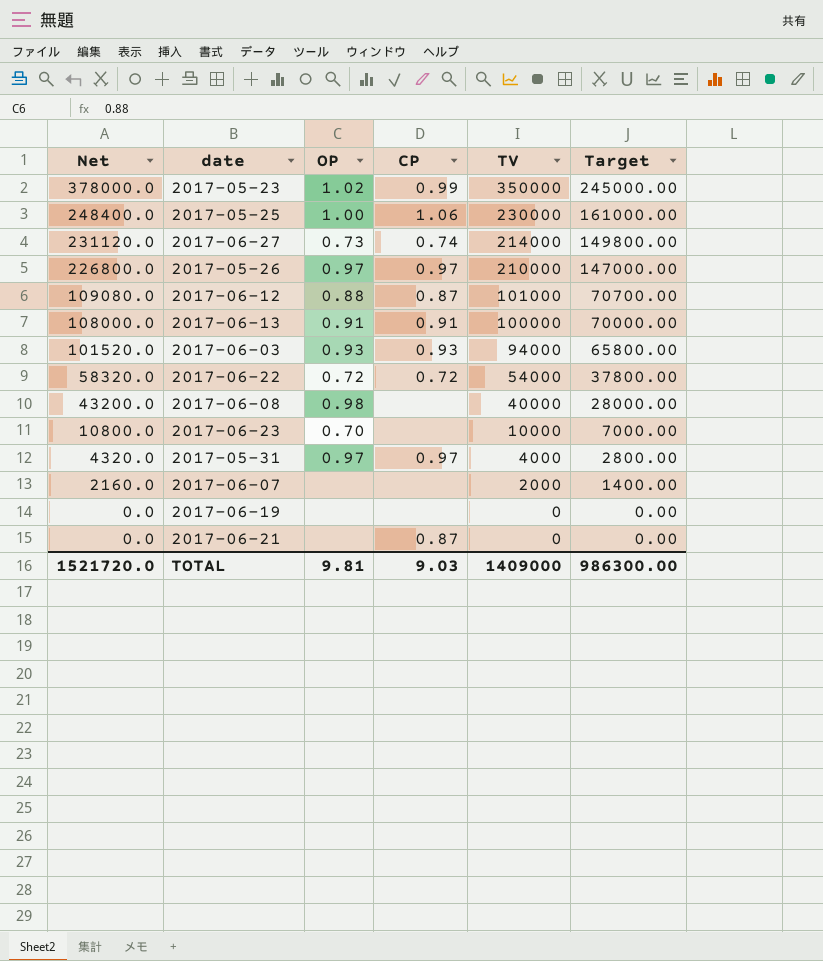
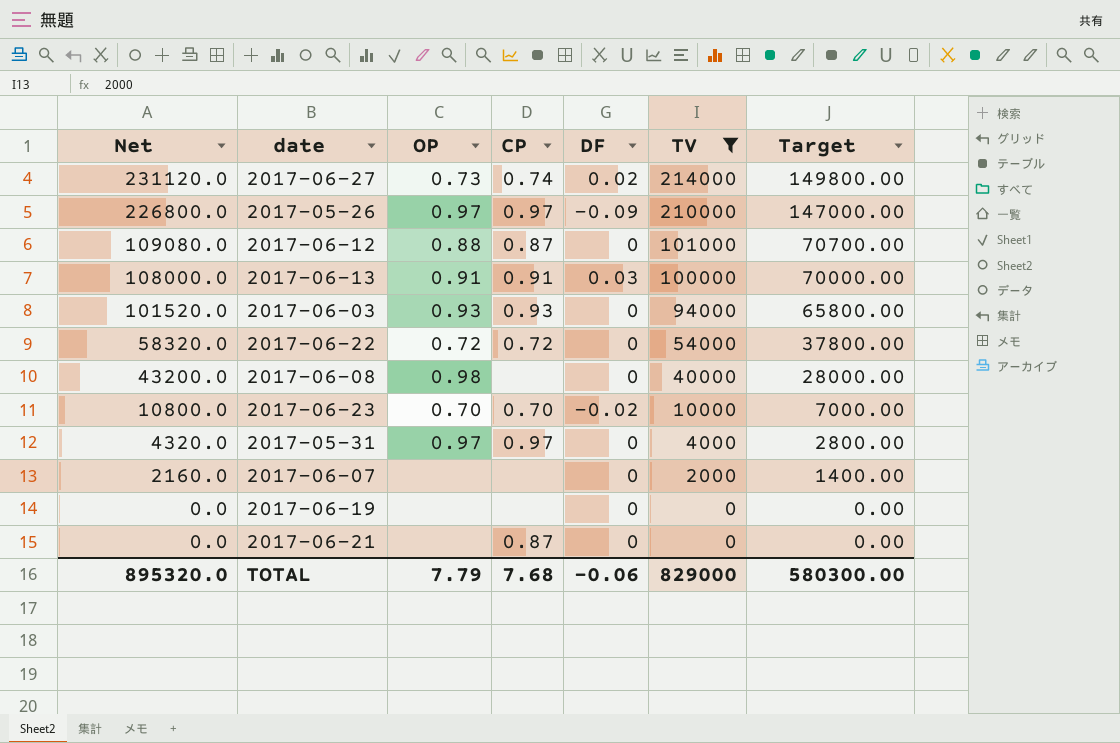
filter: none -> TV <= 214000
column DF | position: none -> 5
2017-06-23 | CP: none -> 0.70
TOTAL | Net: 1521720.0 -> 895320.0
TOTAL | OP: 9.81 -> 7.79
TOTAL | CP: 9.03 -> 7.68
TOTAL | TV: 1409000 -> 829000
TOTAL | Target: 986300.00 -> 580300.00

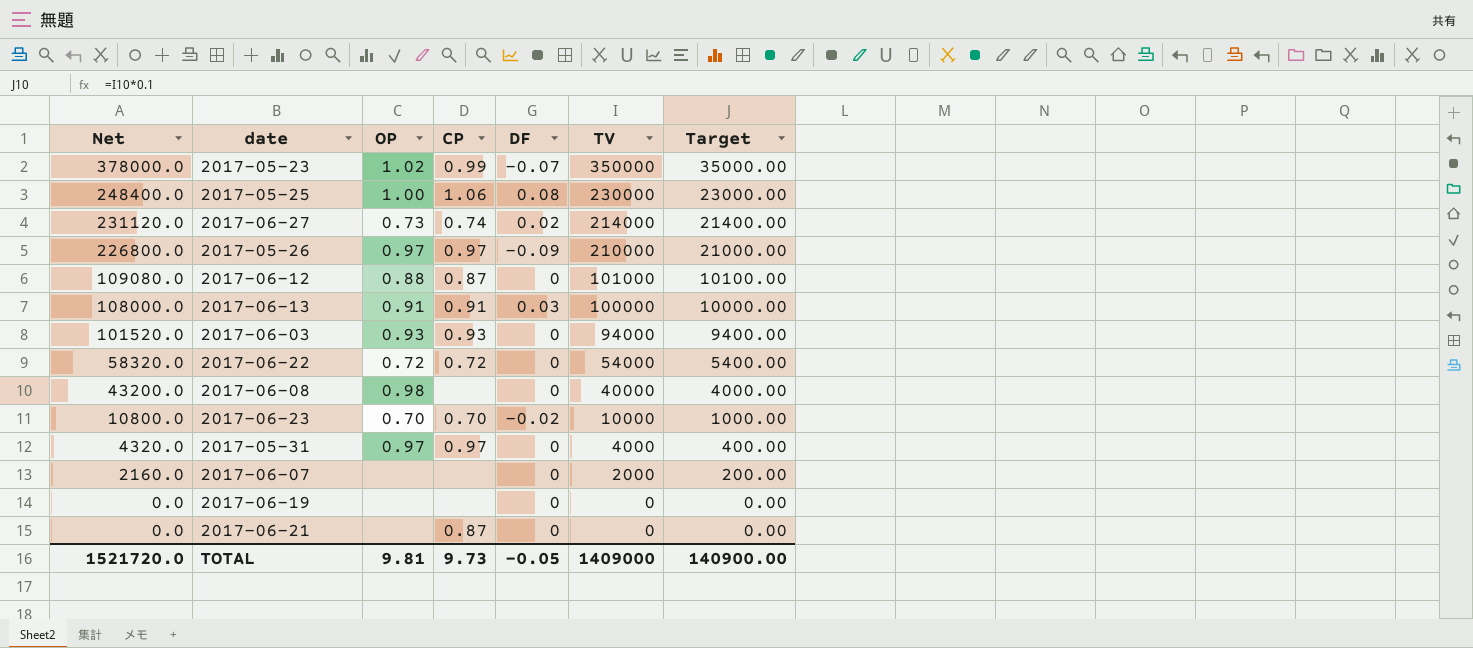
filter: TV <= 214000 -> none
column Target | formula: [TV] * 0.7 -> [TV] * 0.1
TOTAL | Net: 895320.0 -> 1521720.0
TOTAL | OP: 7.79 -> 9.81
TOTAL | CP: 7.68 -> 9.73
TOTAL | DF: -0.06 -> -0.05
TOTAL | TV: 829000 -> 1409000
TOTAL | Target: 580300.00 -> 140900.00

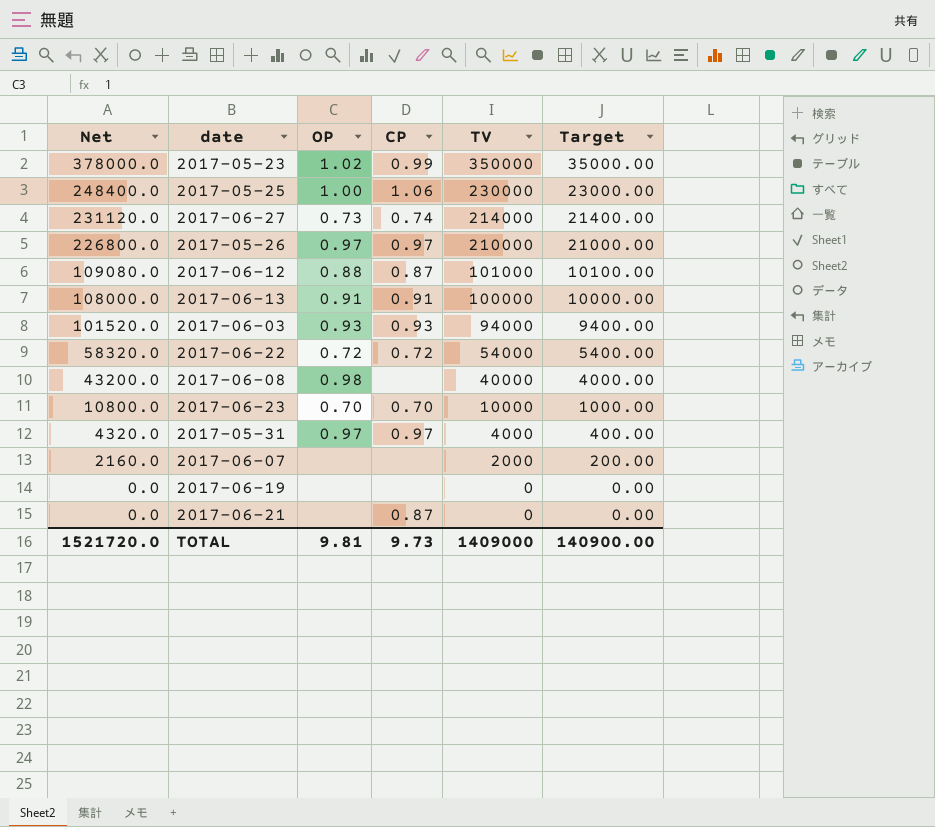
column DF | position: 5 -> none

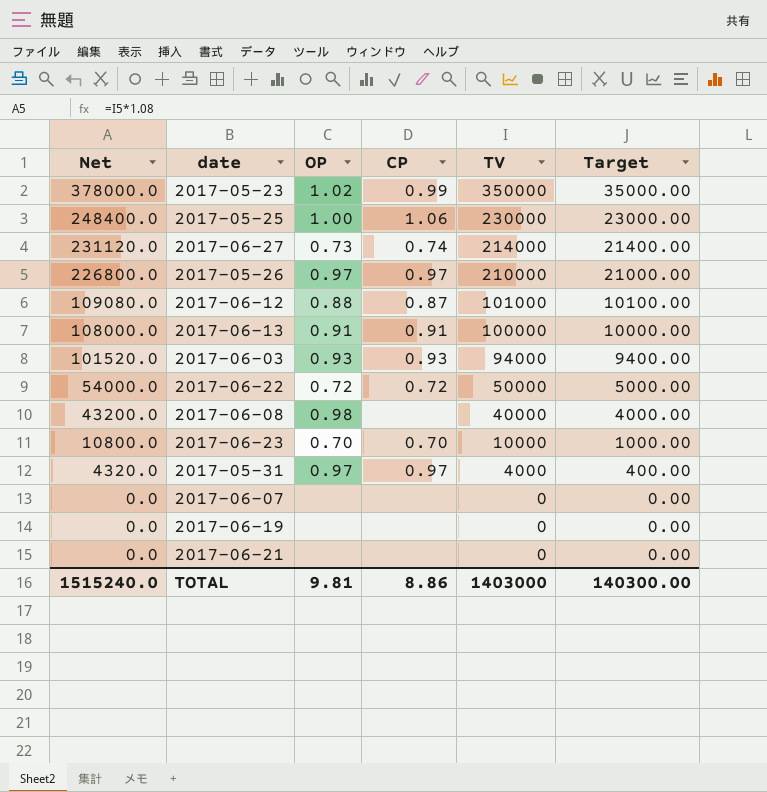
2017-06-22 | Net: 58320.0 -> 54000.0
2017-06-22 | TV: 54000 -> 50000
2017-06-22 | Target: 5400.00 -> 5000.00
2017-06-07 | Net: 2160.0 -> 0.0
2017-06-07 | TV: 2000 -> 0
2017-06-07 | Target: 200.00 -> 0.00
2017-06-21 | CP: 0.87 -> none
TOTAL | Net: 1521720.0 -> 1515240.0
TOTAL | CP: 9.73 -> 8.86
TOTAL | TV: 1409000 -> 1403000
TOTAL | Target: 140900.00 -> 140300.00

